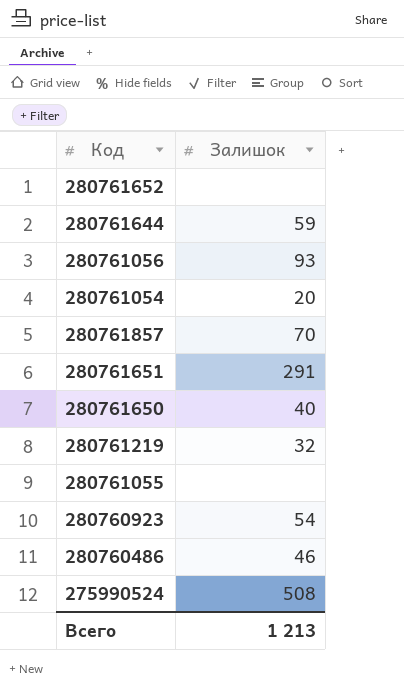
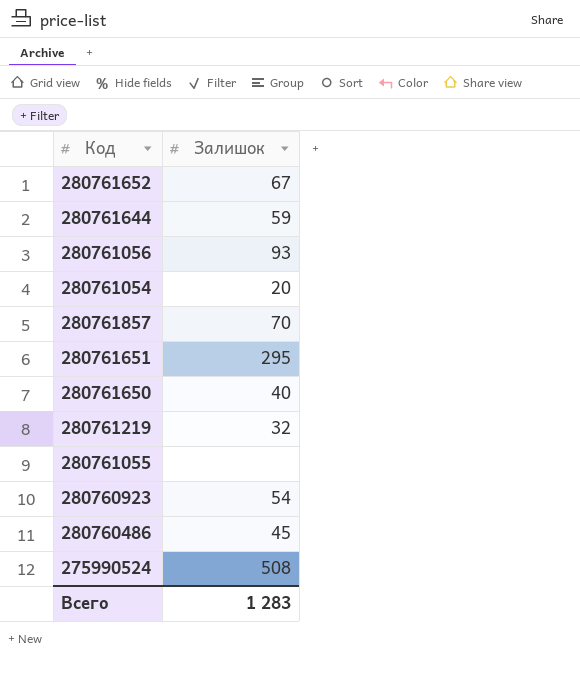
280761652 | Залишок: none -> 67
280761651 | Залишок: 291 -> 295
280760486 | Залишок: 46 -> 45
Всего | Залишок: 1 213 -> 1 283

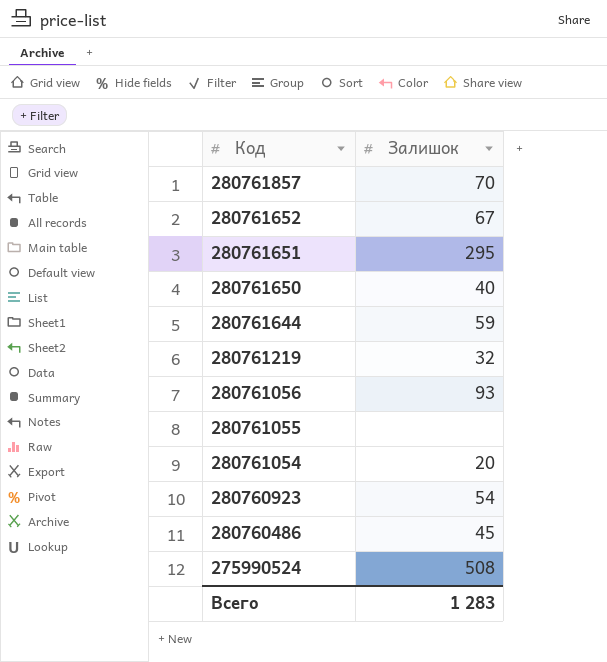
row order: none -> Код descending

